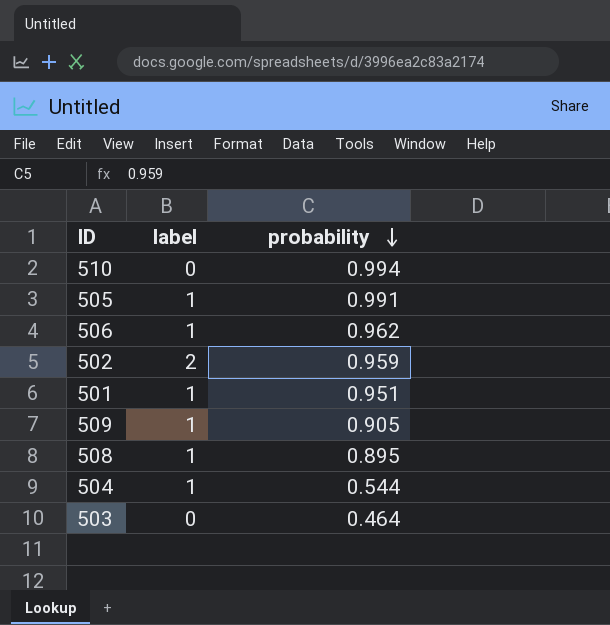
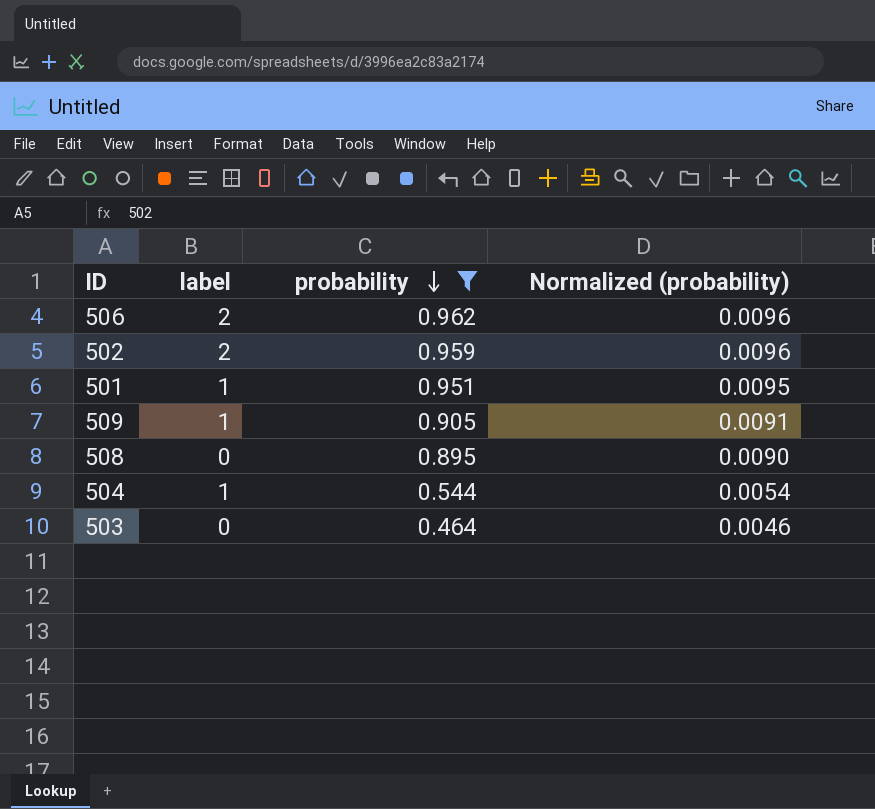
filter: none -> probability <= 0.962
column Normalized (probability) | formula: none -> [probability] * 0.01
506 | label: 1 -> 2
508 | label: 1 -> 0

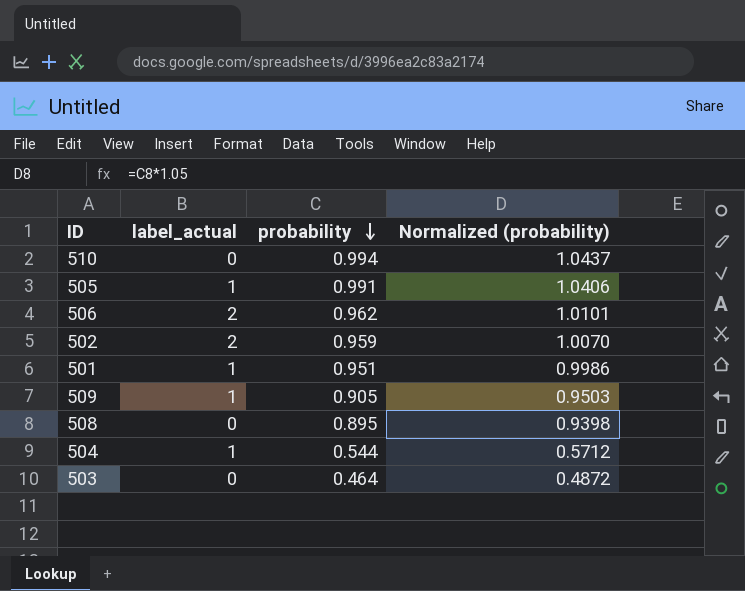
filter: probability <= 0.962 -> none
column name: label -> label_actual
column Normalized (probability) | formula: [probability] * 0.01 -> [probability] * 1.05

